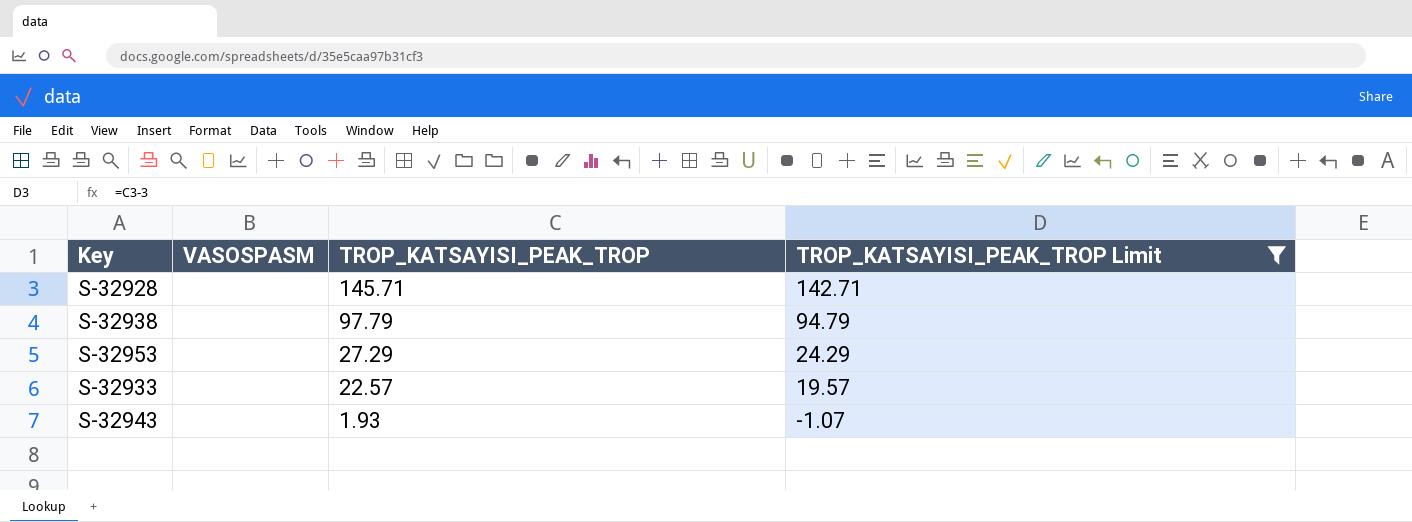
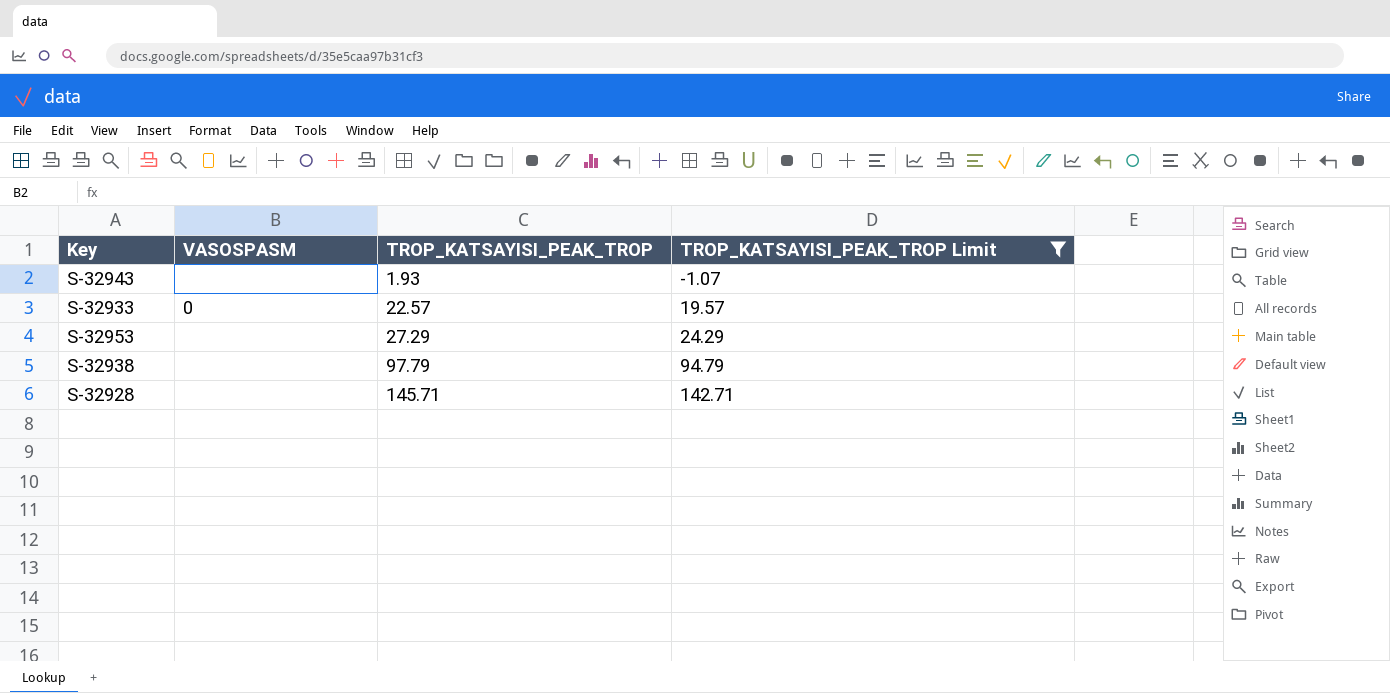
row order: TROP_KATSAYISI_PEAK_TROP descending -> TROP_KATSAYISI_PEAK_TROP ascending
S-32933 | VASOSPASM: none -> 0

